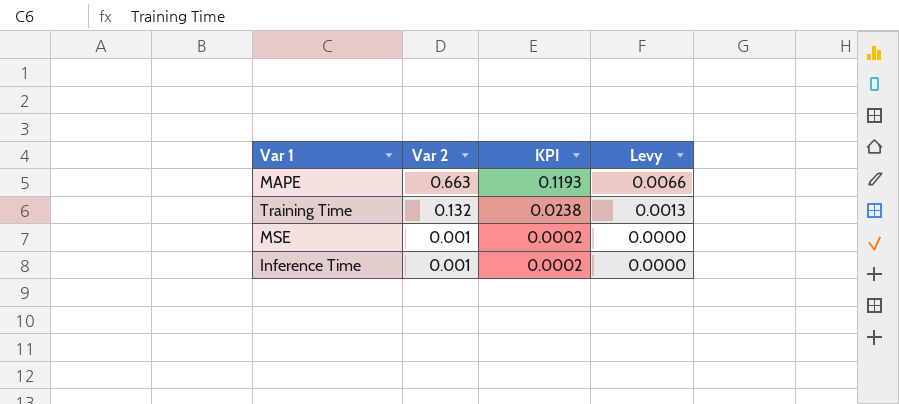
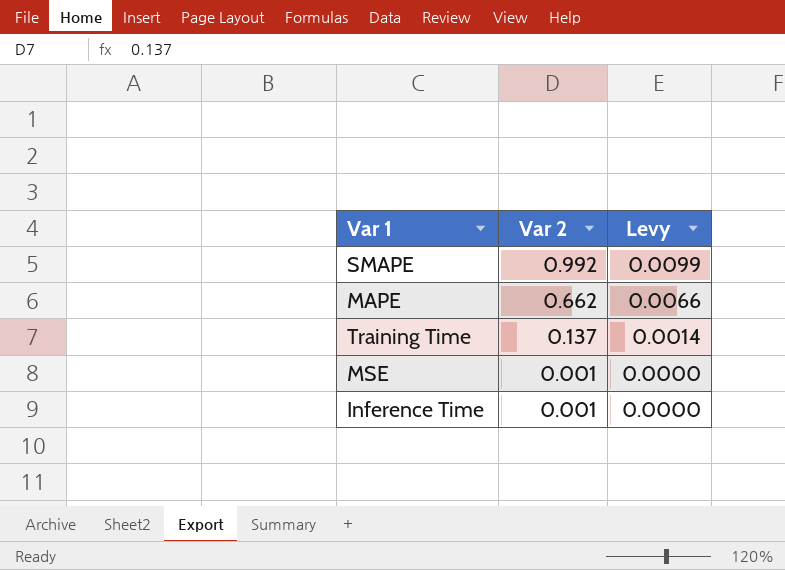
column KPI | formula: [Var 2] * 0.18 -> none
row SMAPE: none -> 0.992 | 0.0099
MAPE | Var 2: 0.663 -> 0.662
Training Time | Var 2: 0.132 -> 0.137
Training Time | Levy: 0.0013 -> 0.0014

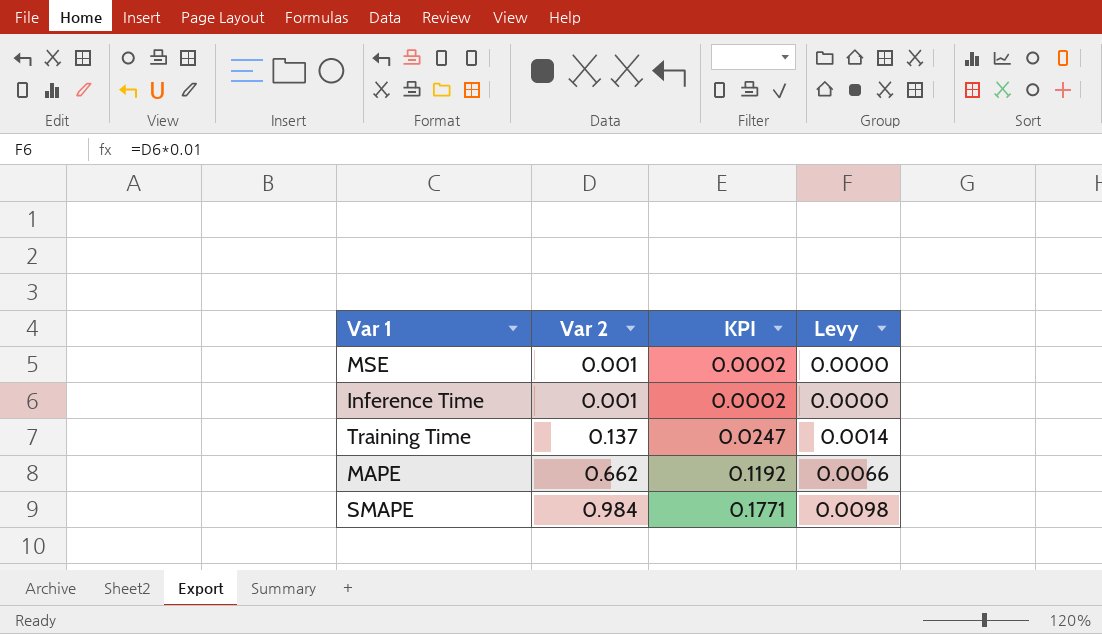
row order: Var 2 descending -> Var 2 ascending
column KPI | formula: none -> [Var 2] * 0.18
SMAPE | Var 2: 0.992 -> 0.984
SMAPE | Levy: 0.0099 -> 0.0098

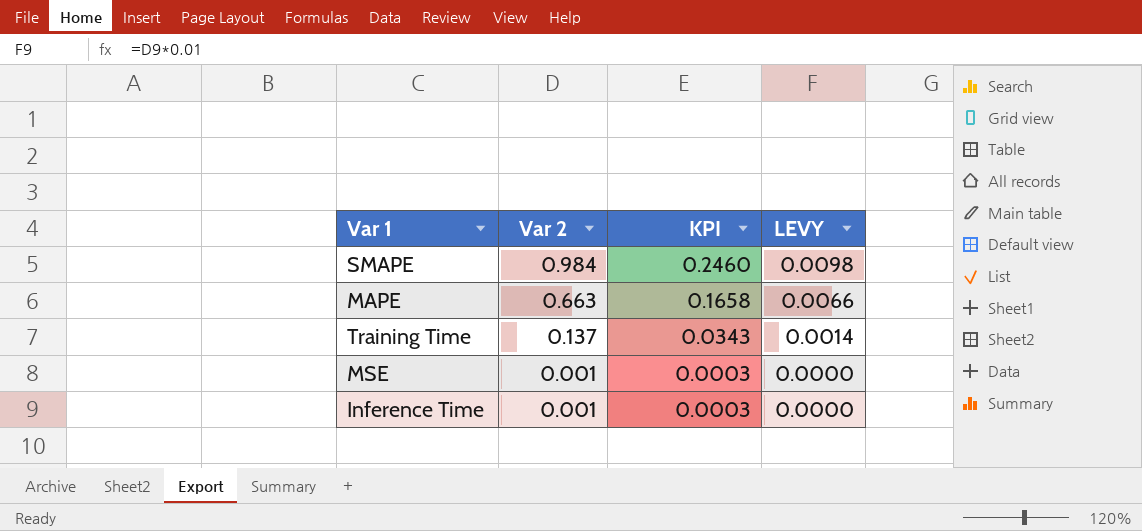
row order: Var 2 ascending -> Var 2 descending
column KPI | formula: [Var 2] * 0.18 -> [Var 2] * 0.25
column name: Levy -> LEVY
MAPE | Var 2: 0.662 -> 0.663

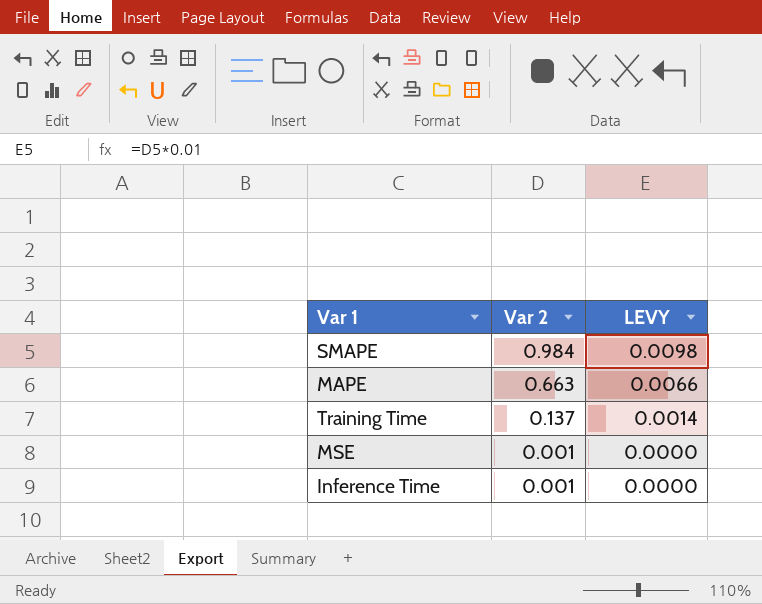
column KPI | formula: [Var 2] * 0.25 -> none

